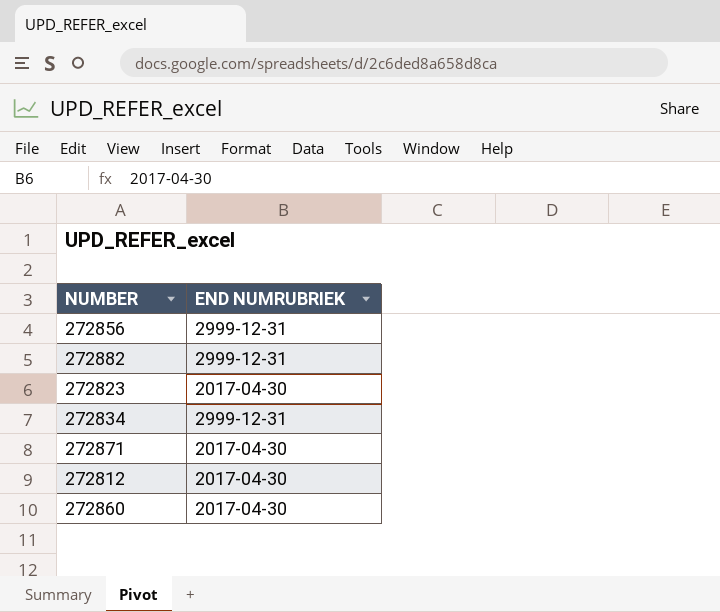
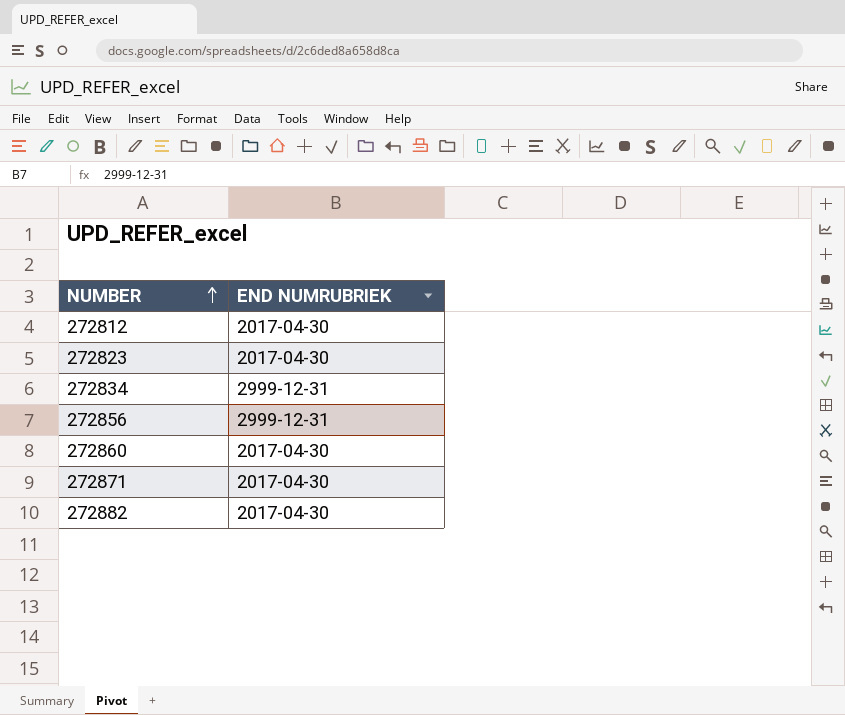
row order: none -> NUMBER ascending
272882 | END NUMRUBRIEK: 2999-12-31 -> 2017-04-30

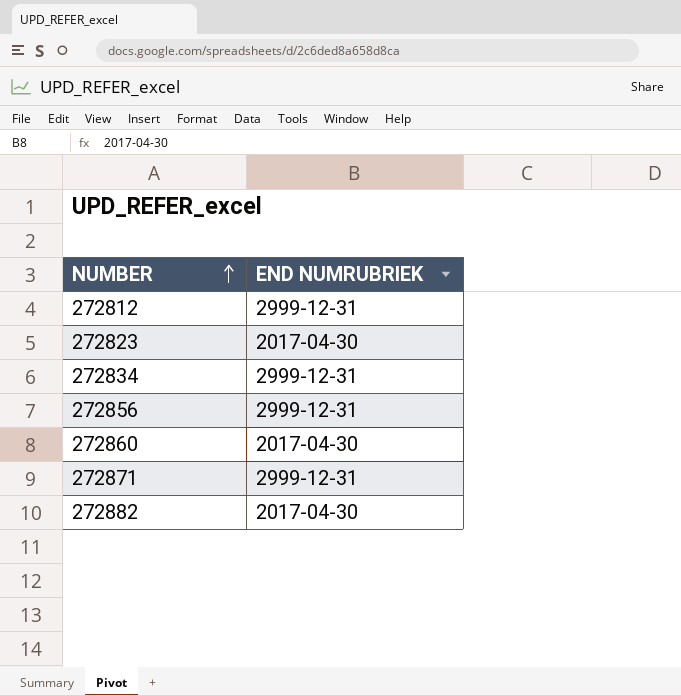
272812 | END NUMRUBRIEK: 2017-04-30 -> 2999-12-31
272871 | END NUMRUBRIEK: 2017-04-30 -> 2999-12-31

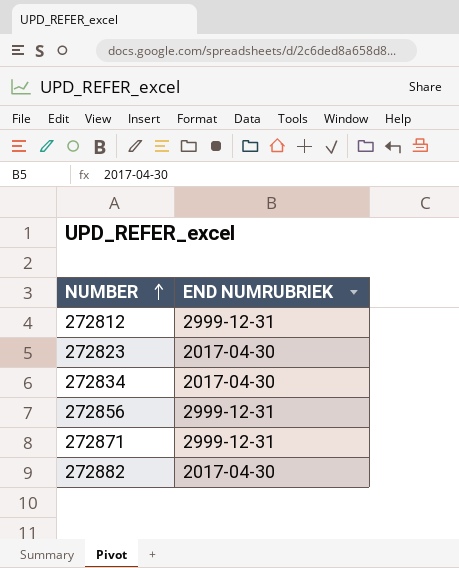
row 272860: 2017-04-30 -> none
272834 | END NUMRUBRIEK: 2999-12-31 -> 2017-04-30

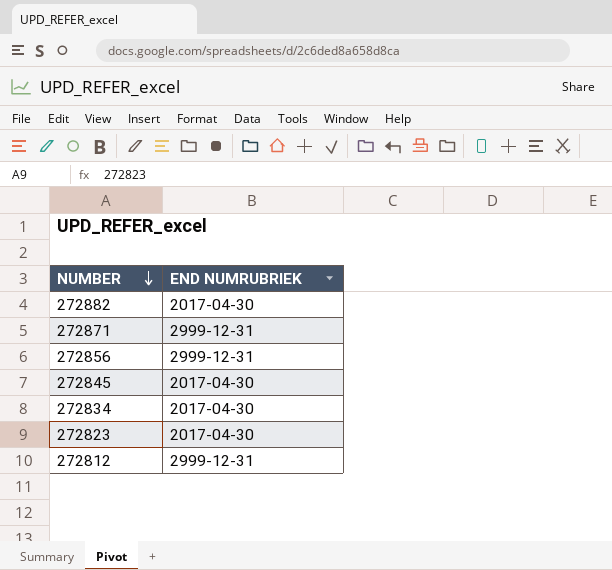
row order: NUMBER ascending -> NUMBER descending
row 272845: none -> 2017-04-30

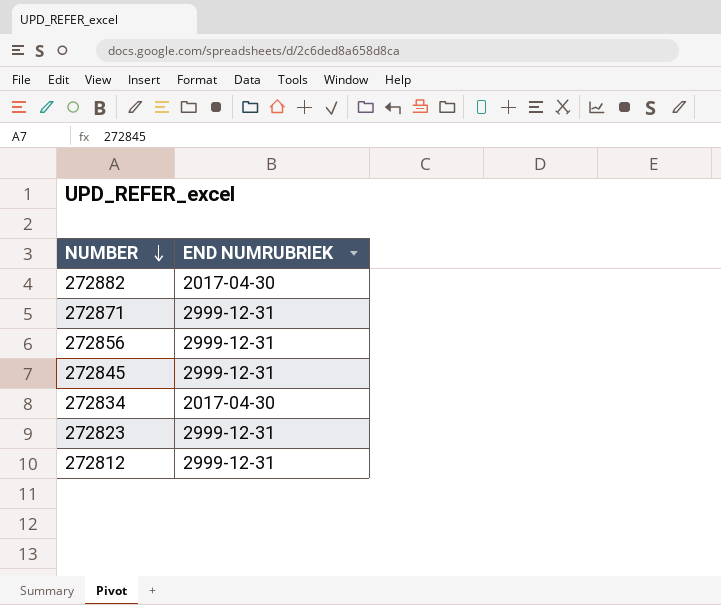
272845 | END NUMRUBRIEK: 2017-04-30 -> 2999-12-31
272823 | END NUMRUBRIEK: 2017-04-30 -> 2999-12-31

